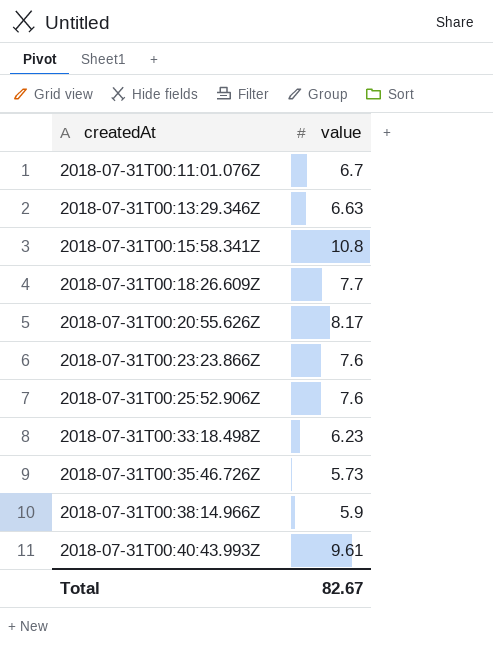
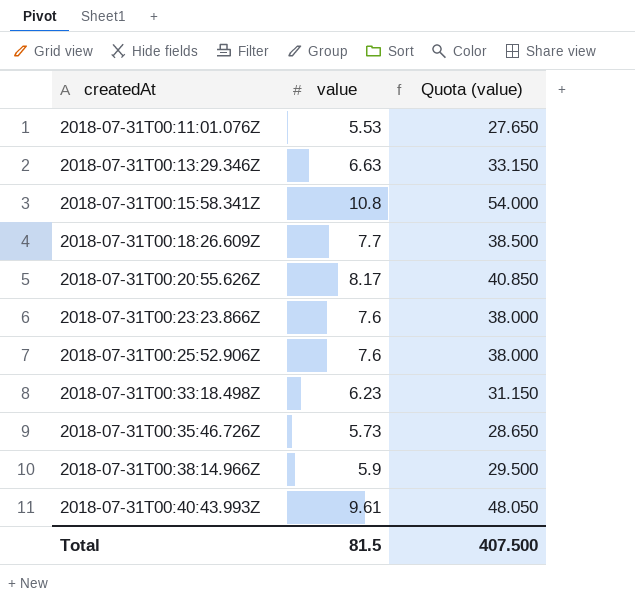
column Quota (value) | formula: none -> [value] * 5
2018-07-31T00:11:01.076Z | value: 6.7 -> 5.53
Total | value: 82.67 -> 81.5

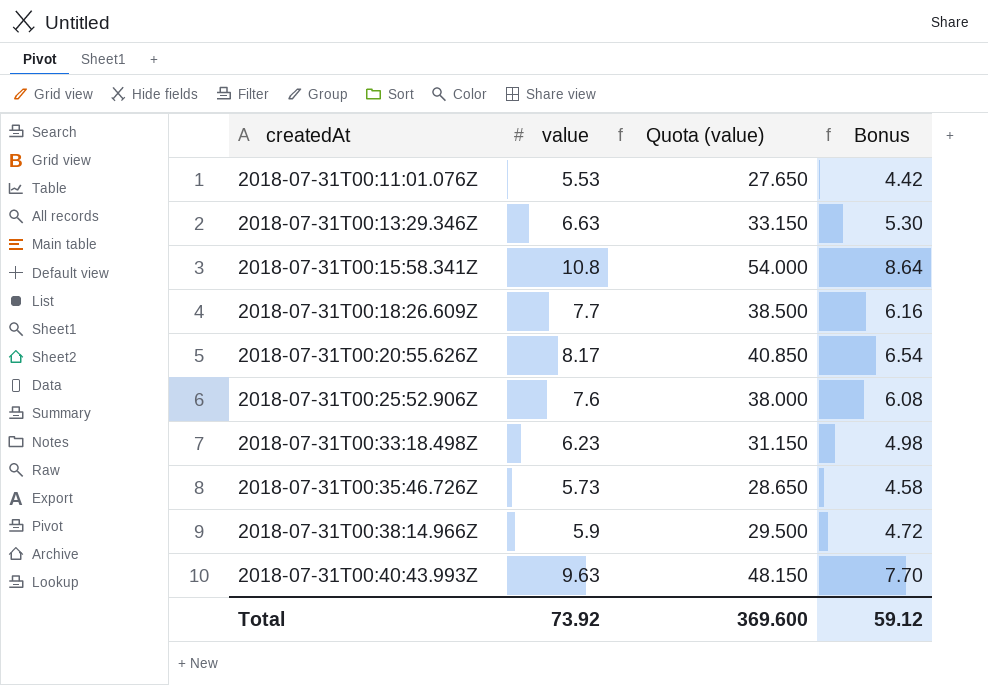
column Bonus | formula: none -> [value] * 0.8
row 2018-07-31T00:23:23.866Z: 7.6 | 38.000 -> none
2018-07-31T00:40:43.993Z | value: 9.61 -> 9.63
2018-07-31T00:40:43.993Z | Quota (value): 48.050 -> 48.150
Total | value: 81.5 -> 73.92
Total | Quota (value): 407.500 -> 369.600

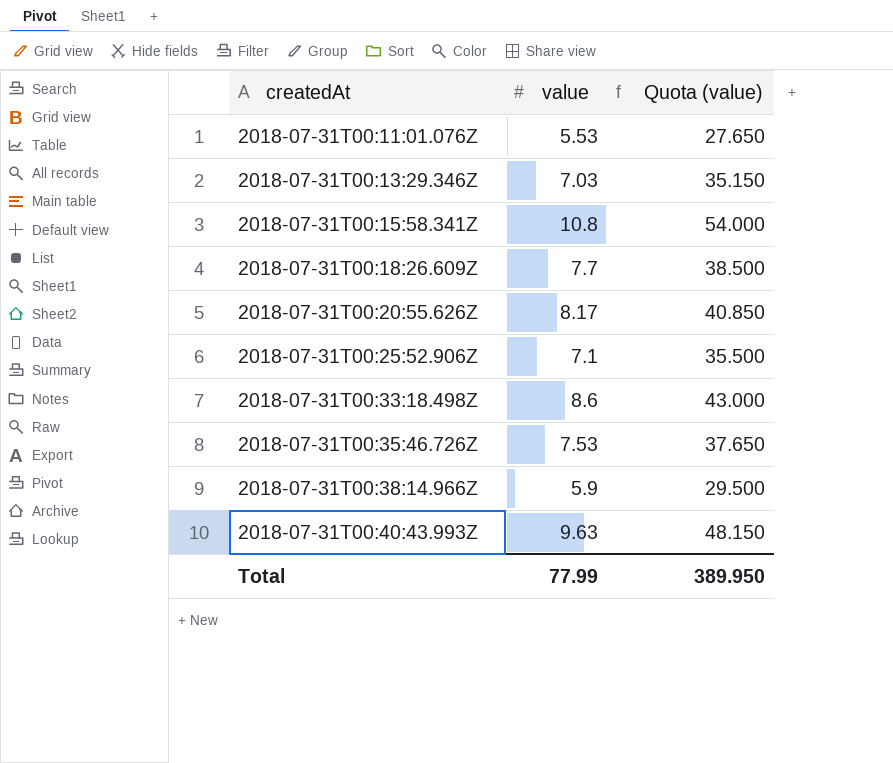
column Bonus | formula: [value] * 0.8 -> none
2018-07-31T00:13:29.346Z | value: 6.63 -> 7.03
2018-07-31T00:13:29.346Z | Quota (value): 33.150 -> 35.150
2018-07-31T00:25:52.906Z | value: 7.6 -> 7.1
2018-07-31T00:25:52.906Z | Quota (value): 38.000 -> 35.500
2018-07-31T00:33:18.498Z | value: 6.23 -> 8.6
2018-07-31T00:33:18.498Z | Quota (value): 31.150 -> 43.000
2018-07-31T00:35:46.726Z | value: 5.73 -> 7.53
2018-07-31T00:35:46.726Z | Quota (value): 28.650 -> 37.650
Total | value: 73.92 -> 77.99
Total | Quota (value): 369.600 -> 389.950

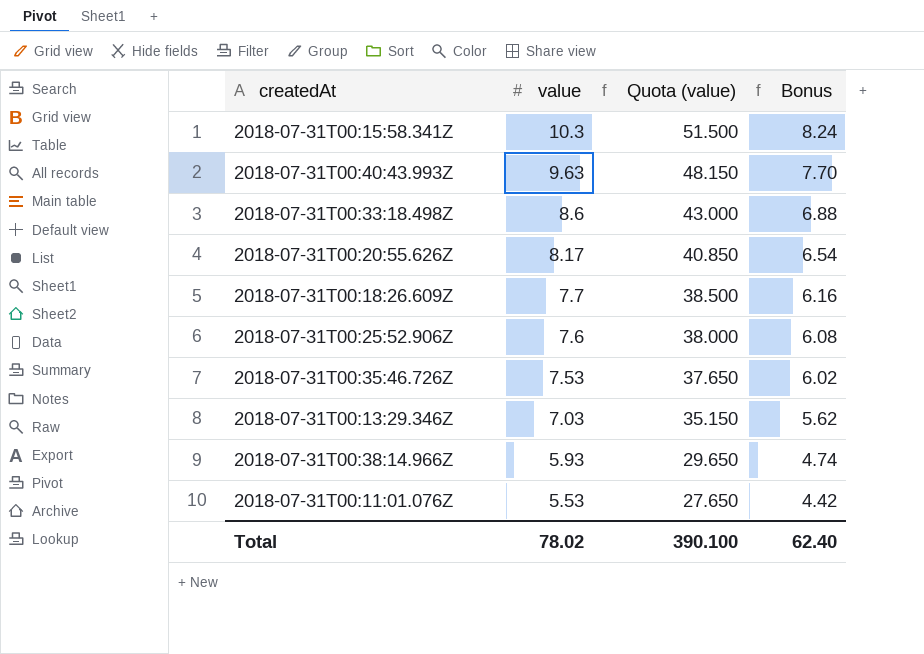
row order: createdAt ascending -> value descending
column Bonus | formula: none -> [value] * 0.8
2018-07-31T00:15:58.341Z | value: 10.8 -> 10.3
2018-07-31T00:15:58.341Z | Quota (value): 54.000 -> 51.500
2018-07-31T00:25:52.906Z | value: 7.1 -> 7.6
2018-07-31T00:25:52.906Z | Quota (value): 35.500 -> 38.000
2018-07-31T00:38:14.966Z | value: 5.9 -> 5.93
2018-07-31T00:38:14.966Z | Quota (value): 29.500 -> 29.650
Total | value: 77.99 -> 78.02
Total | Quota (value): 389.950 -> 390.100

